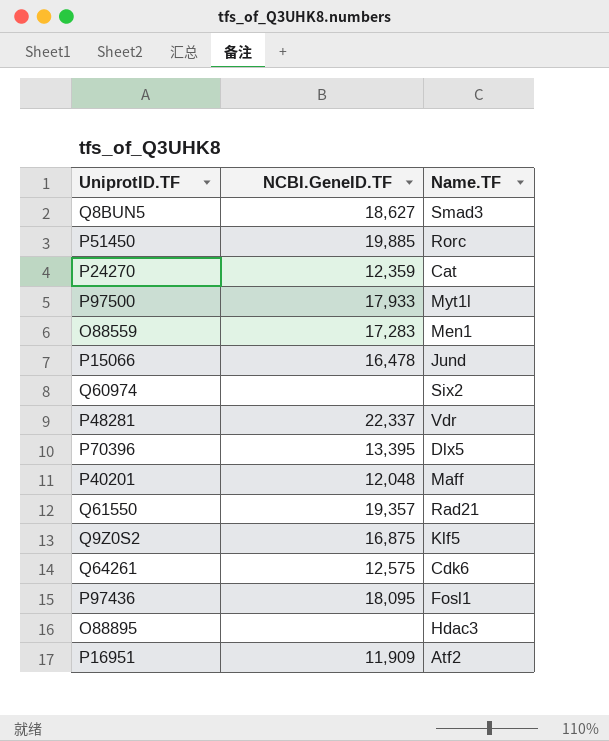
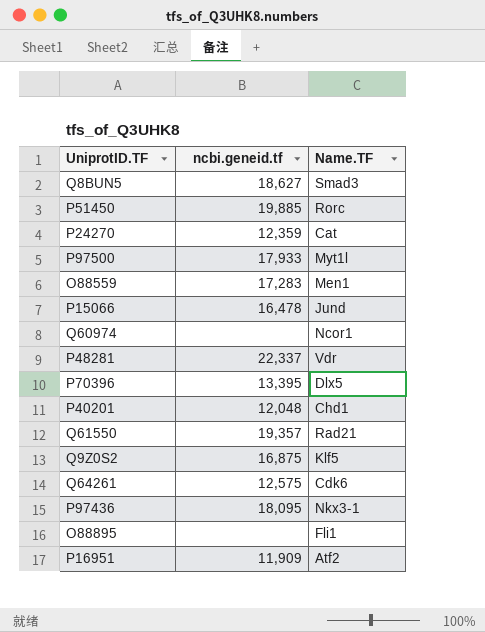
column name: NCBI.GeneID.TF -> ncbi.geneid.tf
Q60974 | Name.TF: Six2 -> Ncor1
P40201 | Name.TF: Maff -> Chd1
P97436 | Name.TF: Fosl1 -> Nkx3-1
O88895 | Name.TF: Hdac3 -> Fli1

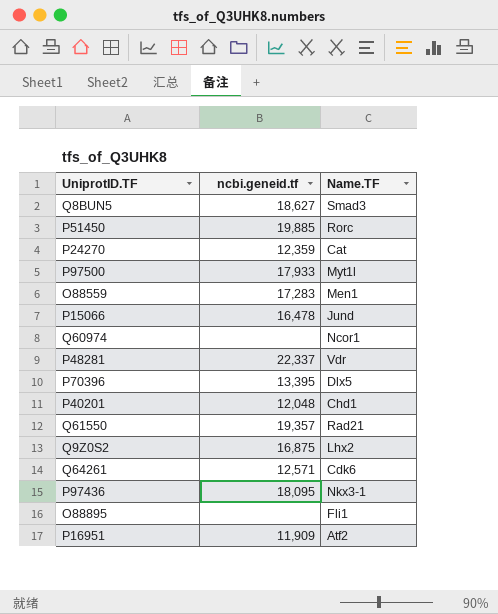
Q9Z0S2 | Name.TF: Klf5 -> Lhx2
Q64261 | ncbi.geneid.tf: 12,575 -> 12,571

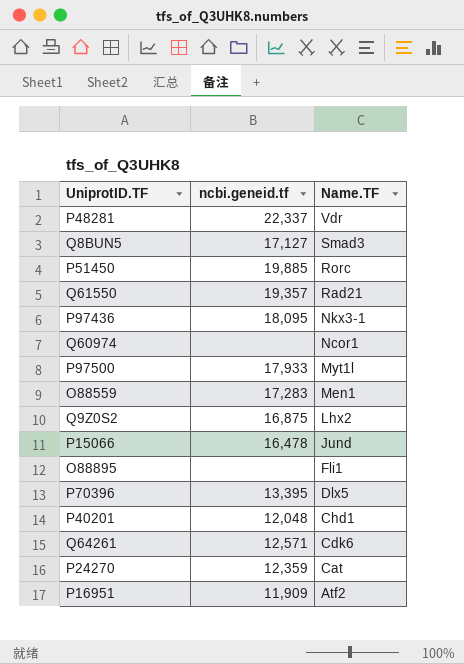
row order: none -> Name.TF descending
Q8BUN5 | ncbi.geneid.tf: 18,627 -> 17,127

